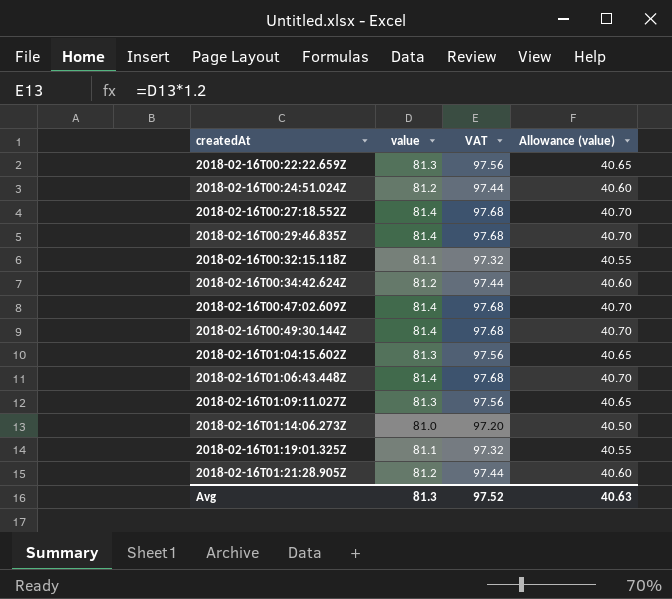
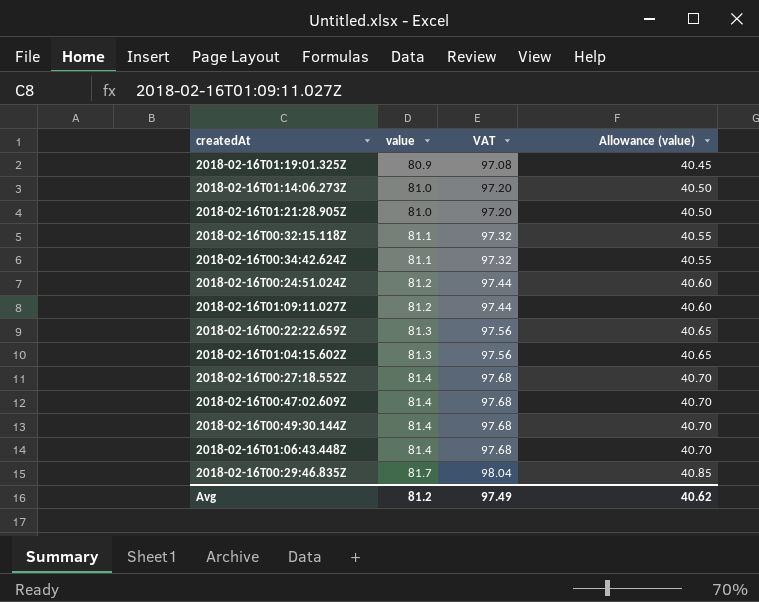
row order: createdAt ascending -> value ascending
2018-02-16T01:19:01.325Z | value: 81.1 -> 80.9
2018-02-16T01:19:01.325Z | VAT: 97.32 -> 97.08
2018-02-16T01:19:01.325Z | Allowance (value): 40.55 -> 40.45
2018-02-16T01:21:28.905Z | value: 81.2 -> 81.0
2018-02-16T01:21:28.905Z | VAT: 97.44 -> 97.20
2018-02-16T01:21:28.905Z | Allowance (value): 40.60 -> 40.50
2018-02-16T00:34:42.624Z | value: 81.2 -> 81.1
2018-02-16T00:34:42.624Z | VAT: 97.44 -> 97.32
2018-02-16T00:34:42.624Z | Allowance (value): 40.60 -> 40.55
2018-02-16T01:09:11.027Z | value: 81.3 -> 81.2
2018-02-16T01:09:11.027Z | VAT: 97.56 -> 97.44
2018-02-16T01:09:11.027Z | Allowance (value): 40.65 -> 40.60
2018-02-16T00:29:46.835Z | value: 81.4 -> 81.7
2018-02-16T00:29:46.835Z | VAT: 97.68 -> 98.04
2018-02-16T00:29:46.835Z | Allowance (value): 40.70 -> 40.85
Avg | value: 81.3 -> 81.2
Avg | VAT: 97.52 -> 97.49
Avg | Allowance (value): 40.63 -> 40.62

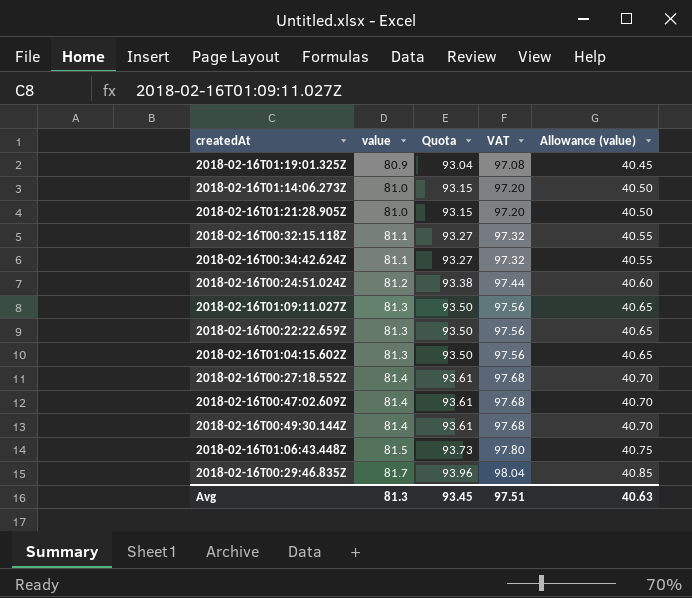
column Quota | formula: none -> [value] * 1.15
2018-02-16T01:09:11.027Z | value: 81.2 -> 81.3
2018-02-16T01:09:11.027Z | VAT: 97.44 -> 97.56
2018-02-16T01:09:11.027Z | Allowance (value): 40.60 -> 40.65
2018-02-16T01:06:43.448Z | value: 81.4 -> 81.5
2018-02-16T01:06:43.448Z | VAT: 97.68 -> 97.80
2018-02-16T01:06:43.448Z | Allowance (value): 40.70 -> 40.75
Avg | value: 81.2 -> 81.3
Avg | VAT: 97.49 -> 97.51
Avg | Allowance (value): 40.62 -> 40.63

